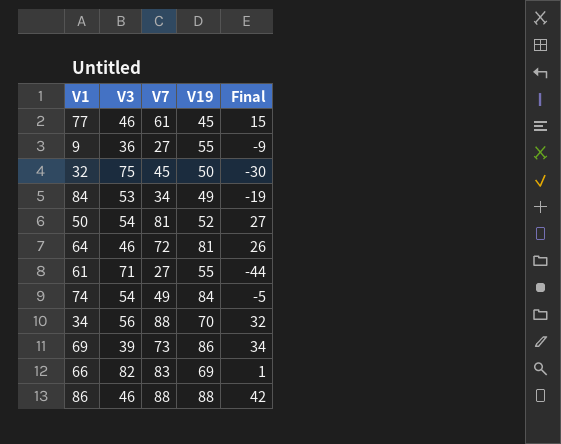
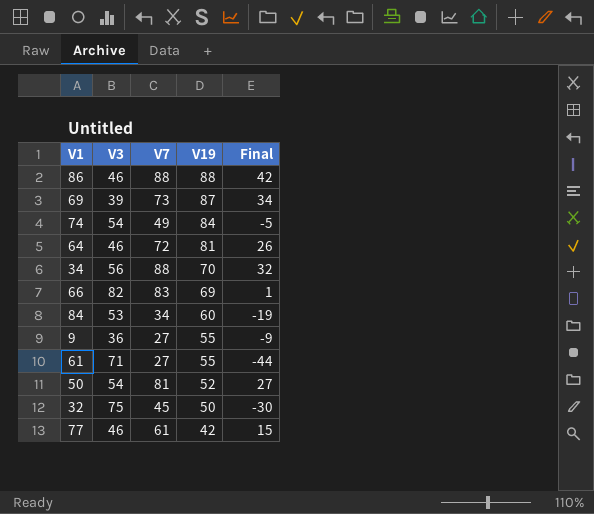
row order: none -> V19 descending
69 | V19: 86 -> 87
84 | V19: 49 -> 60
77 | V19: 45 -> 42

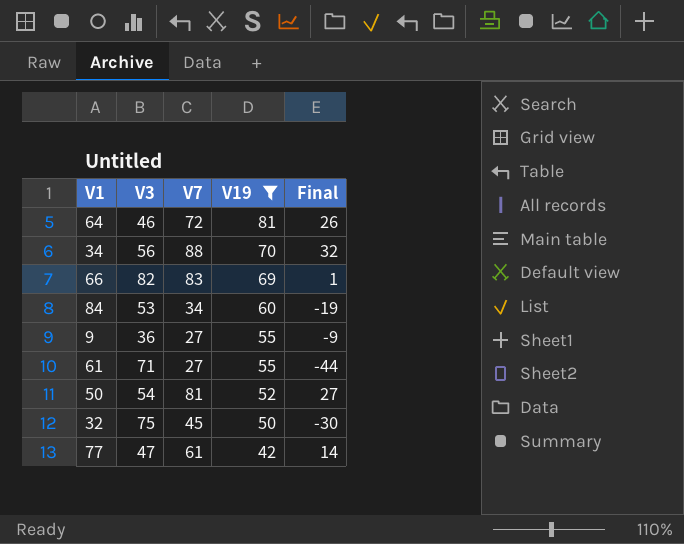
filter: none -> V19 <= 81
77 | V3: 46 -> 47
77 | Final: 15 -> 14

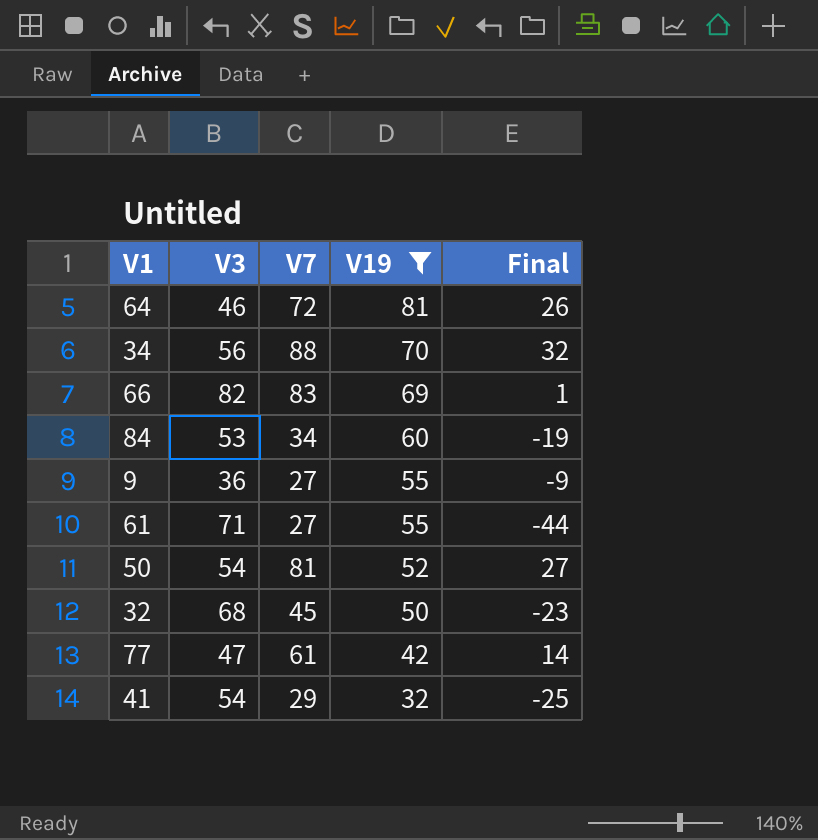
32 | V3: 75 -> 68
32 | Final: -30 -> -23
row 41: none -> 54 | 29 | 32 | -25

